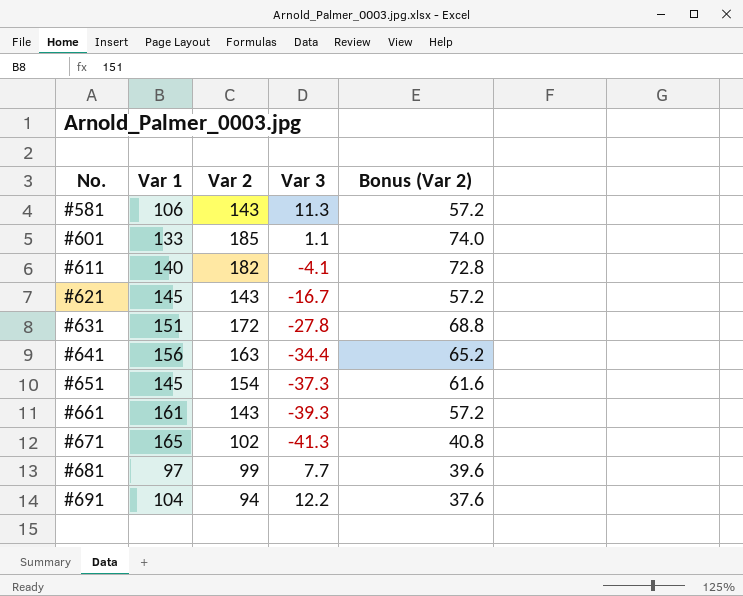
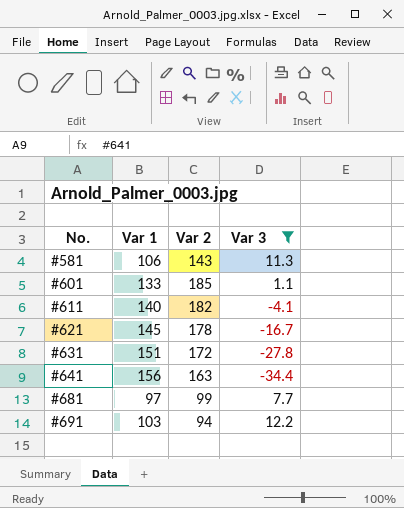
filter: none -> Var 3 >= -34.4
column Bonus (Var 2) | formula: [Var 2] * 0.4 -> none
#621 | Var 2: 143 -> 178
#691 | Var 1: 104 -> 103

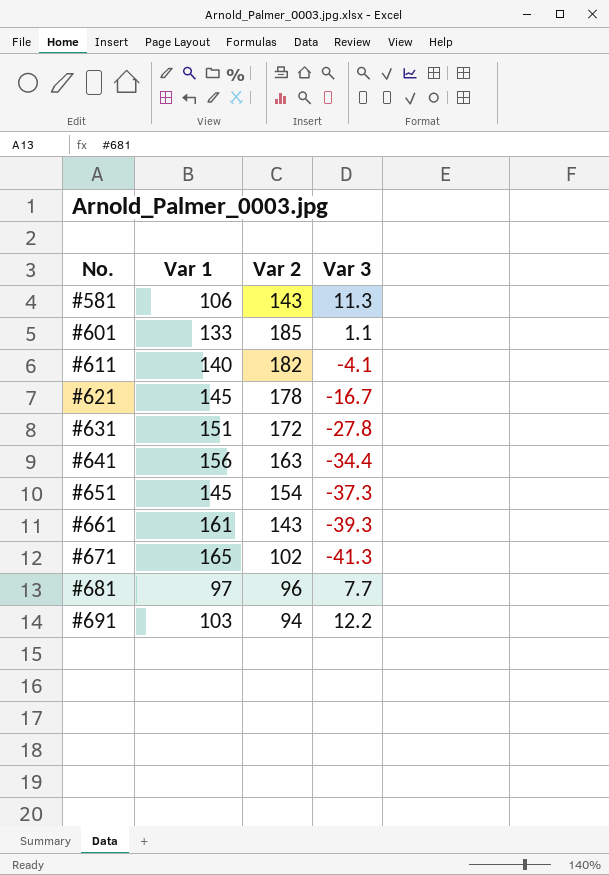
filter: Var 3 >= -34.4 -> none
#681 | Var 2: 99 -> 96

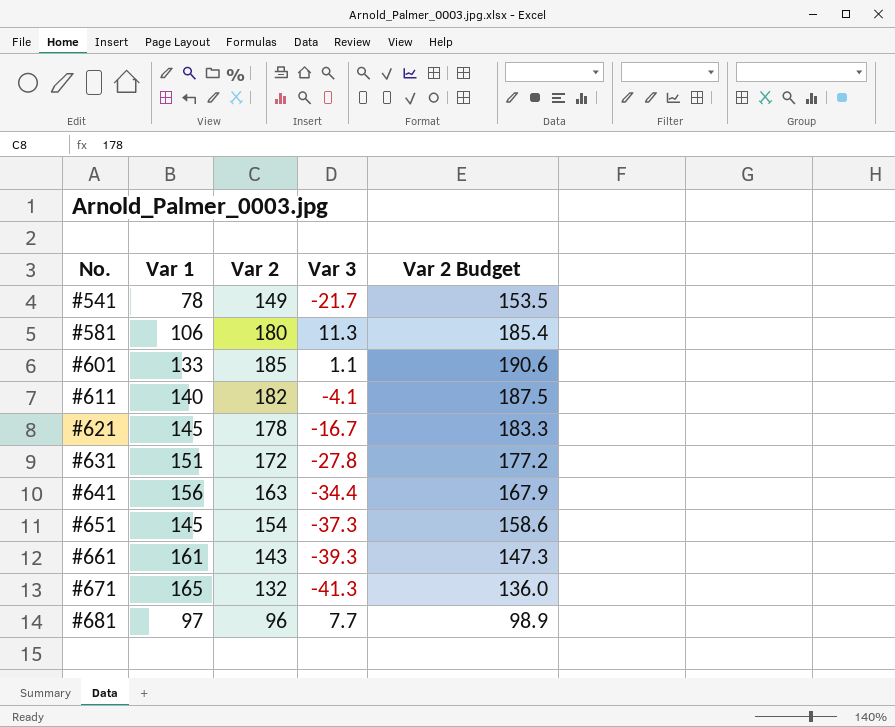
column Var 2 Budget | formula: none -> [Var 2] * 1.03
row #691: 103 | 94 | 12.2 -> none
row #541: none -> 78 | 149 | -21.7 | 153.5
#581 | Var 2: 143 -> 180
#671 | Var 2: 102 -> 132

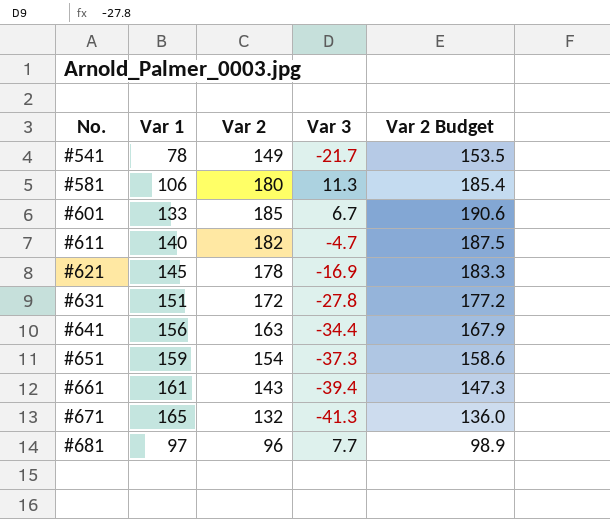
#601 | Var 3: 1.1 -> 6.7
#611 | Var 3: -4.1 -> -4.7
#621 | Var 3: -16.7 -> -16.9
#651 | Var 1: 145 -> 159
#661 | Var 3: -39.3 -> -39.4

